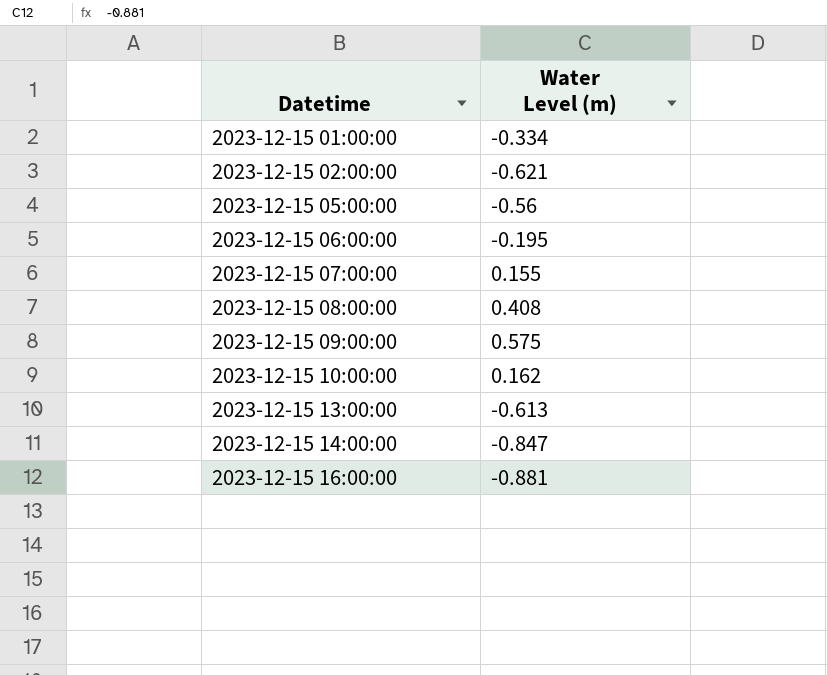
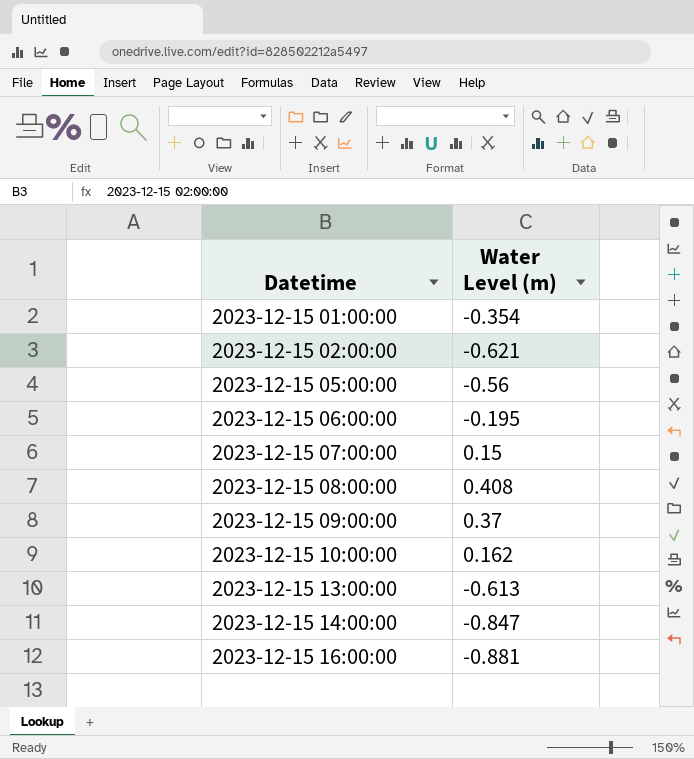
2023-12-15 01:00:00 | Water Level (m): -0.334 -> -0.354
2023-12-15 07:00:00 | Water Level (m): 0.155 -> 0.15
2023-12-15 09:00:00 | Water Level (m): 0.575 -> 0.37

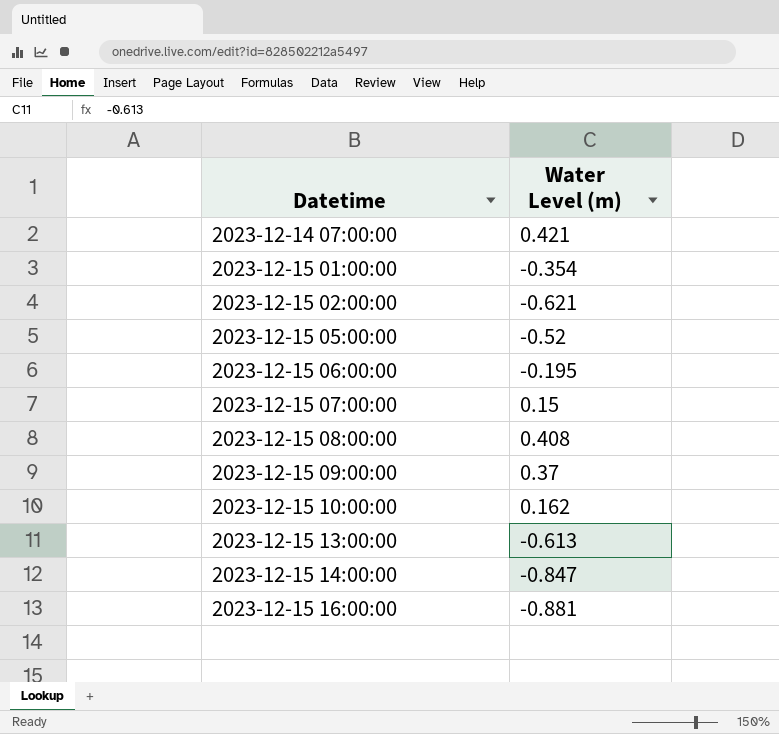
row 2023-12-14 07:00:00: none -> 0.421
2023-12-15 05:00:00 | Water Level (m): -0.56 -> -0.52

